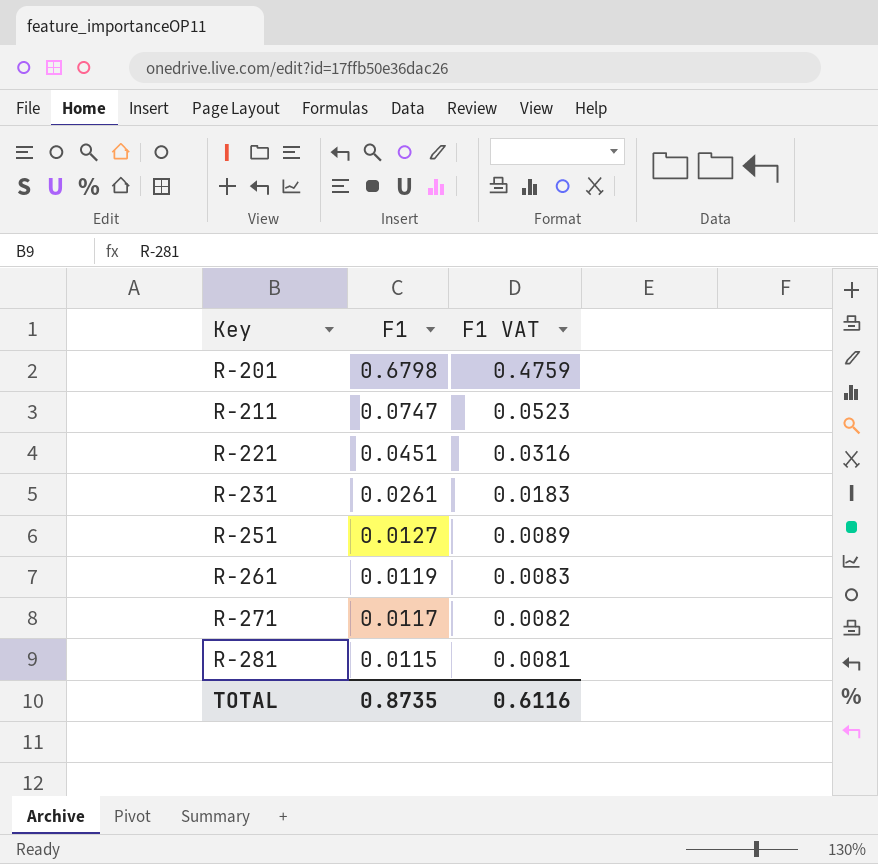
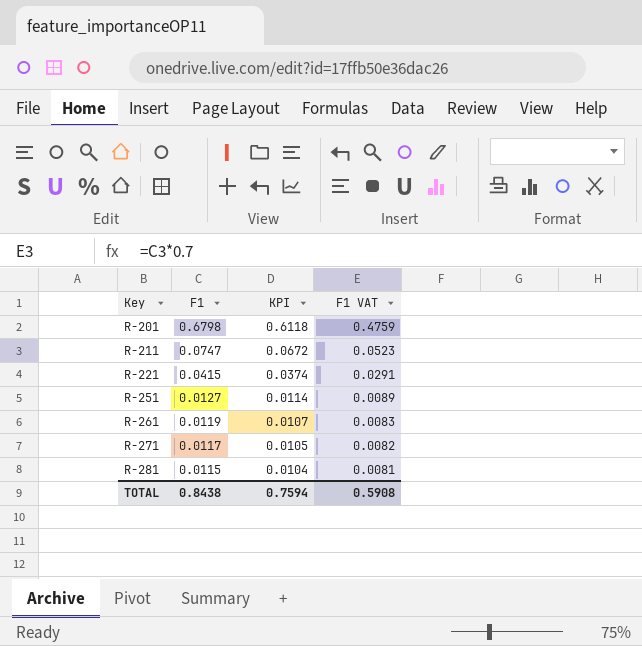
column KPI | formula: none -> [F1] * 0.9
row R-231: 0.0261 | 0.0183 -> none
R-221 | F1: 0.0451 -> 0.0415
R-221 | F1 VAT: 0.0316 -> 0.0291
TOTAL | F1: 0.8735 -> 0.8438
TOTAL | F1 VAT: 0.6116 -> 0.5908

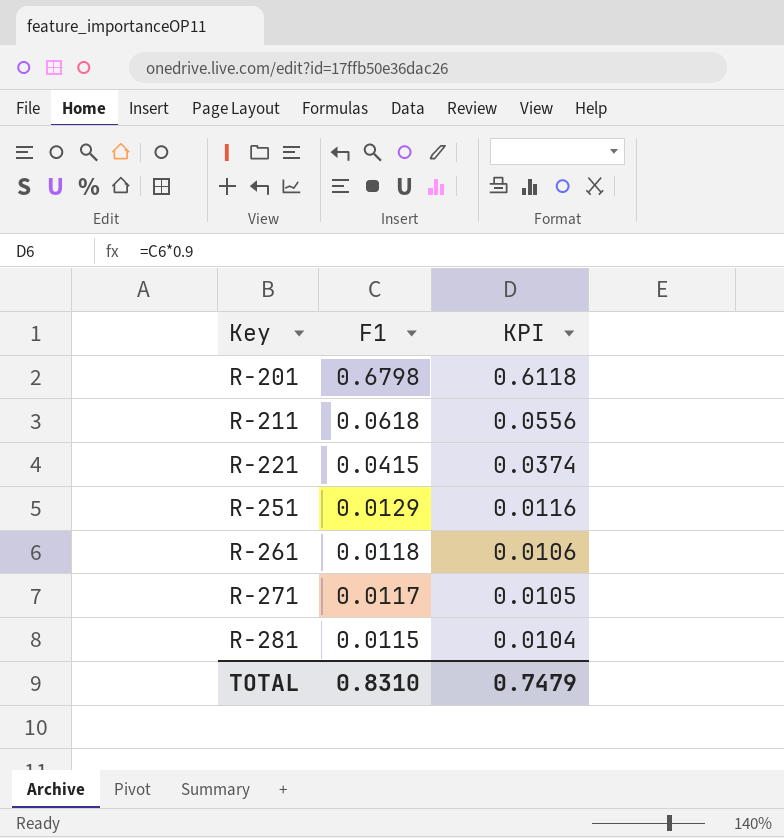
column F1 VAT | formula: [F1] * 0.7 -> none
R-211 | F1: 0.0747 -> 0.0618
R-211 | KPI: 0.0672 -> 0.0556
R-251 | F1: 0.0127 -> 0.0129
R-251 | KPI: 0.0114 -> 0.0116
R-261 | F1: 0.0119 -> 0.0118
R-261 | KPI: 0.0107 -> 0.0106
TOTAL | F1: 0.8438 -> 0.8310
TOTAL | KPI: 0.7594 -> 0.7479

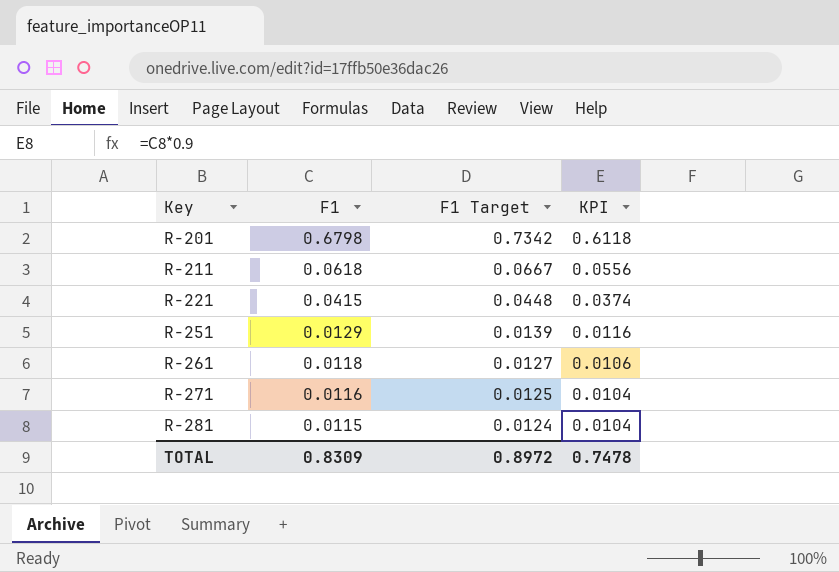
column F1 Target | formula: none -> [F1] * 1.08
R-271 | F1: 0.0117 -> 0.0116
R-271 | KPI: 0.0105 -> 0.0104
TOTAL | F1: 0.8310 -> 0.8309
TOTAL | KPI: 0.7479 -> 0.7478

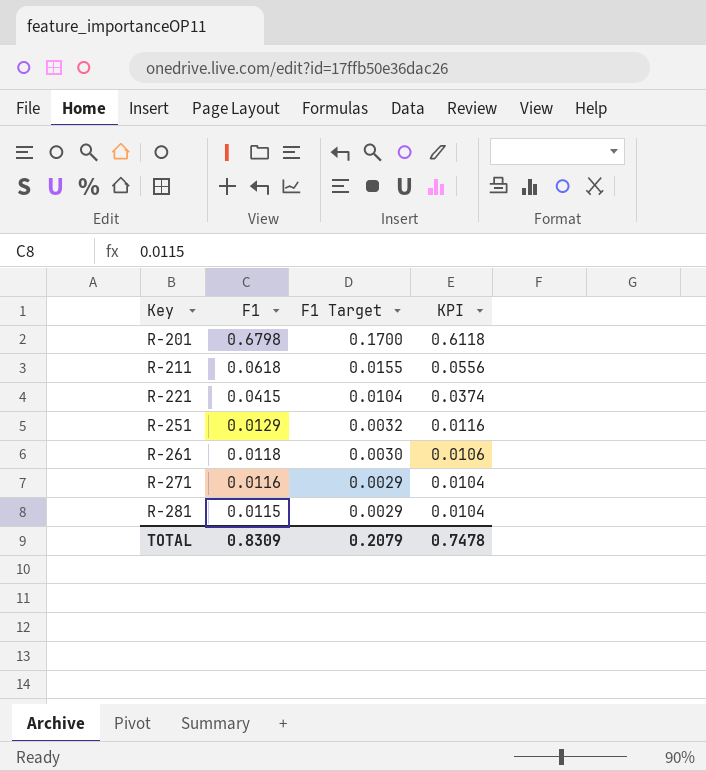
column F1 Target | formula: [F1] * 1.08 -> [F1] * 0.25
TOTAL | F1 Target: 0.8972 -> 0.2079

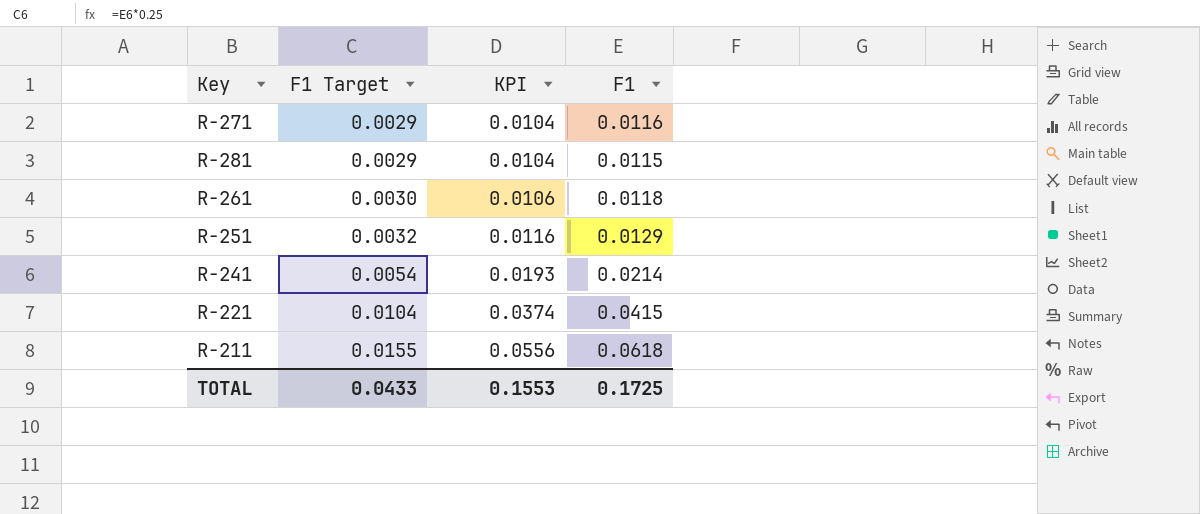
row order: Key ascending -> F1 Target ascending
column F1 | position: 2 -> 4
row R-201: 0.6798 | 0.1700 | 0.6118 -> none
row R-241: none -> 0.0054 | 0.0193 | 0.0214
TOTAL | F1 Target: 0.2079 -> 0.0433
TOTAL | KPI: 0.7478 -> 0.1553
TOTAL | F1: 0.8309 -> 0.1725

